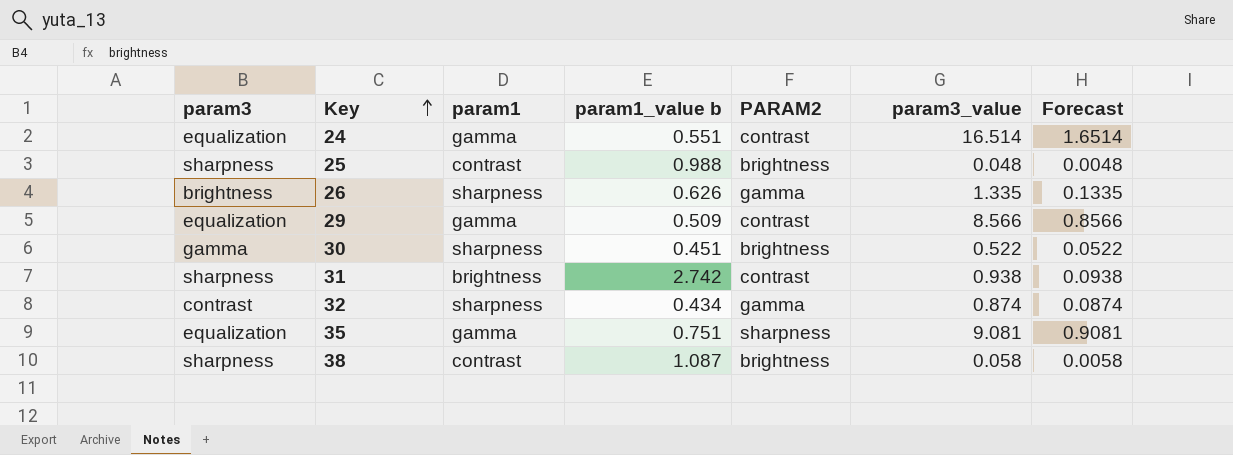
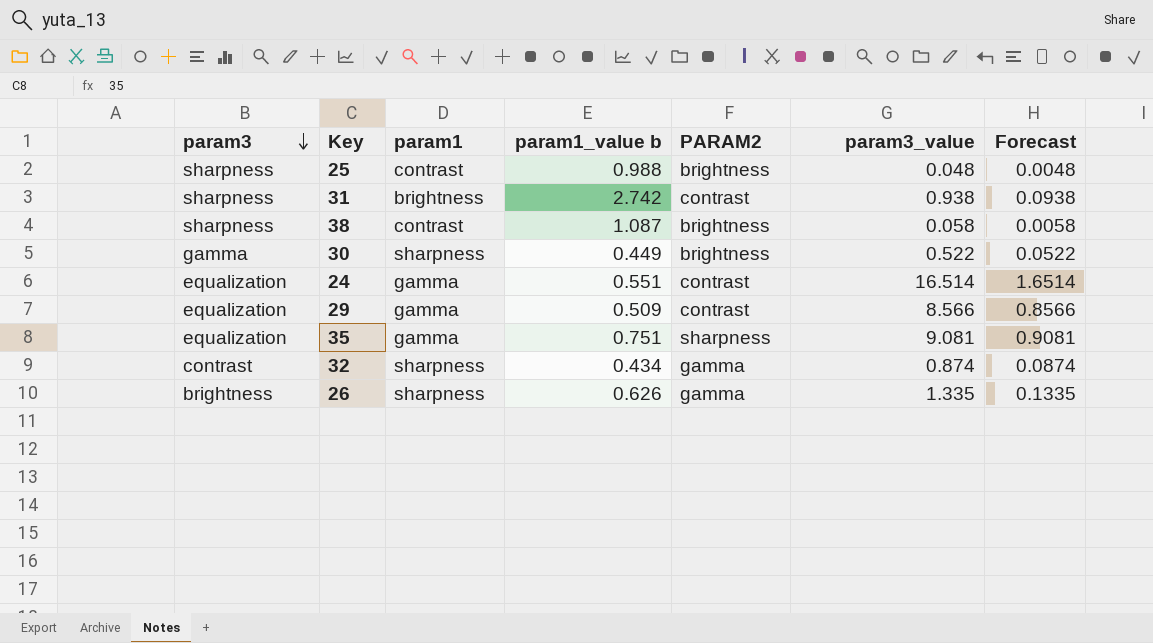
row order: Key ascending -> param3 descending
30 | param1_value b: 0.451 -> 0.449

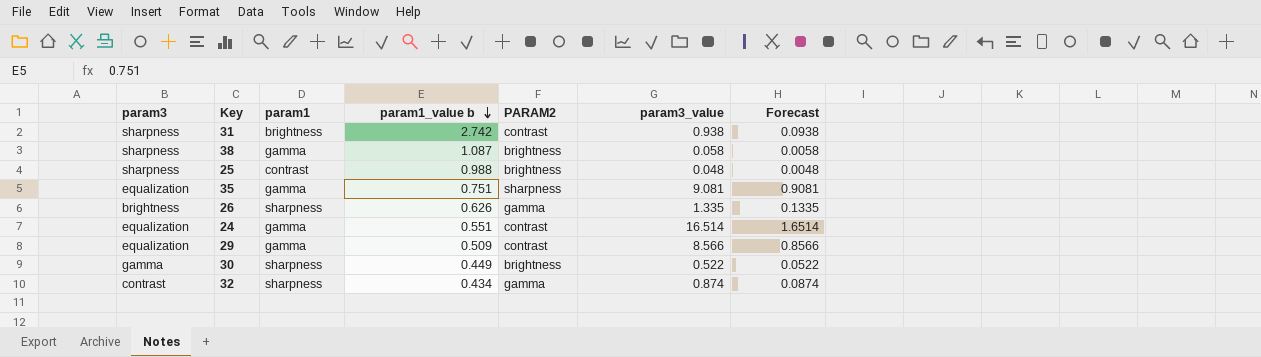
row order: param3 descending -> param1_value b descending
38 | param1: contrast -> gamma

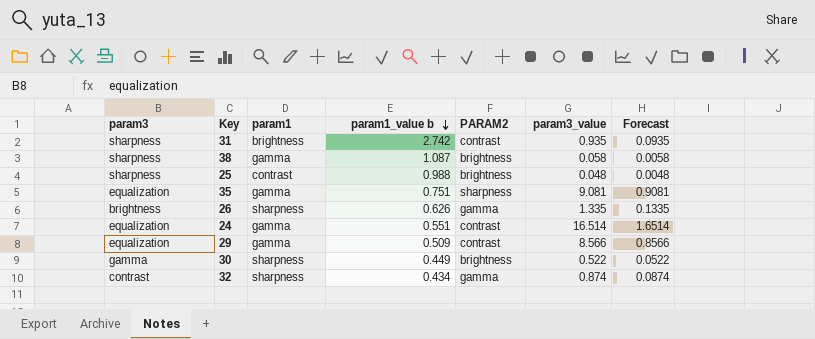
31 | param3_value: 0.938 -> 0.935
31 | Forecast: 0.0938 -> 0.0935

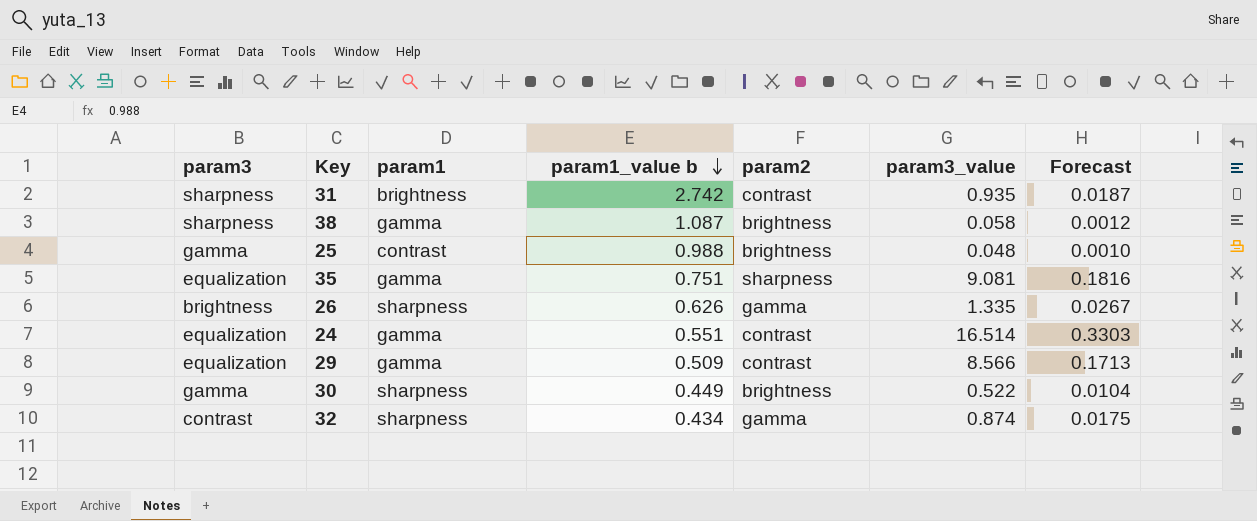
column name: PARAM2 -> param2
column Forecast | formula: [param3_value] * 0.1 -> [param3_value] * 0.02
25 | param3: sharpness -> gamma

